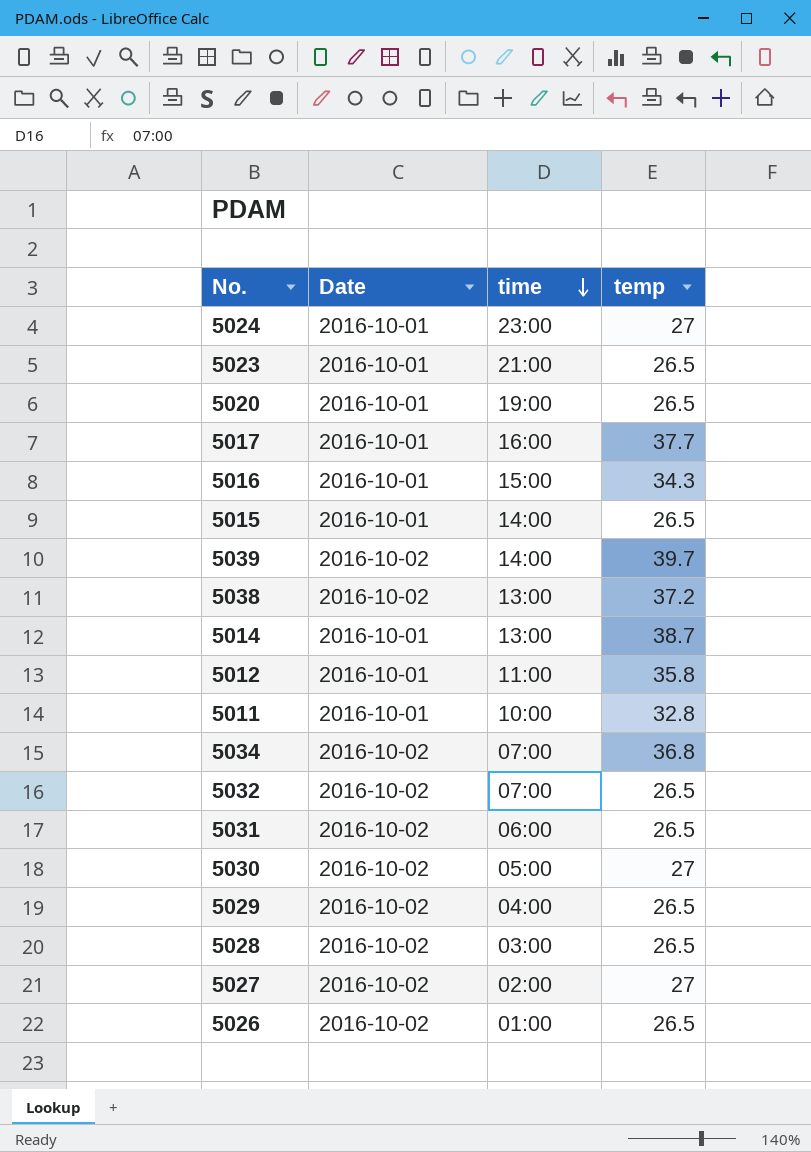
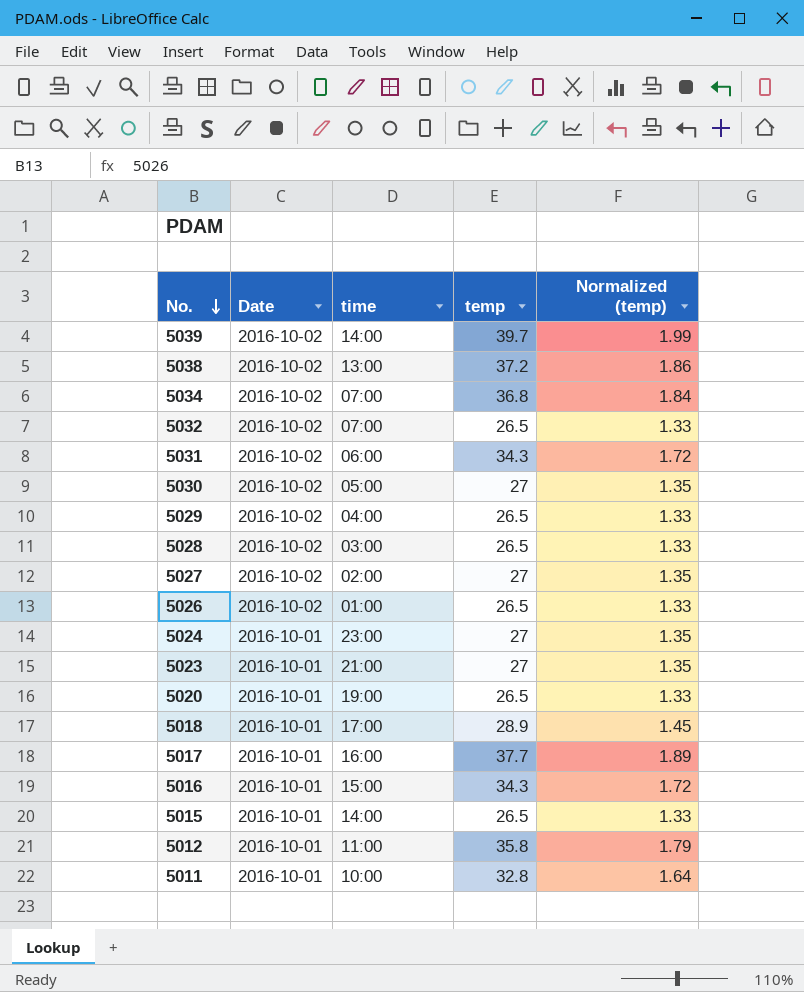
row order: time descending -> No. descending
column Normalized (temp) | formula: none -> [temp] * 0.05
row 5014: 2016-10-01 | 13:00 | 38.7 -> none
5031 | temp: 26.5 -> 34.3
5023 | temp: 26.5 -> 27
row 5018: none -> 2016-10-01 | 17:00 | 28.9 | 1.45

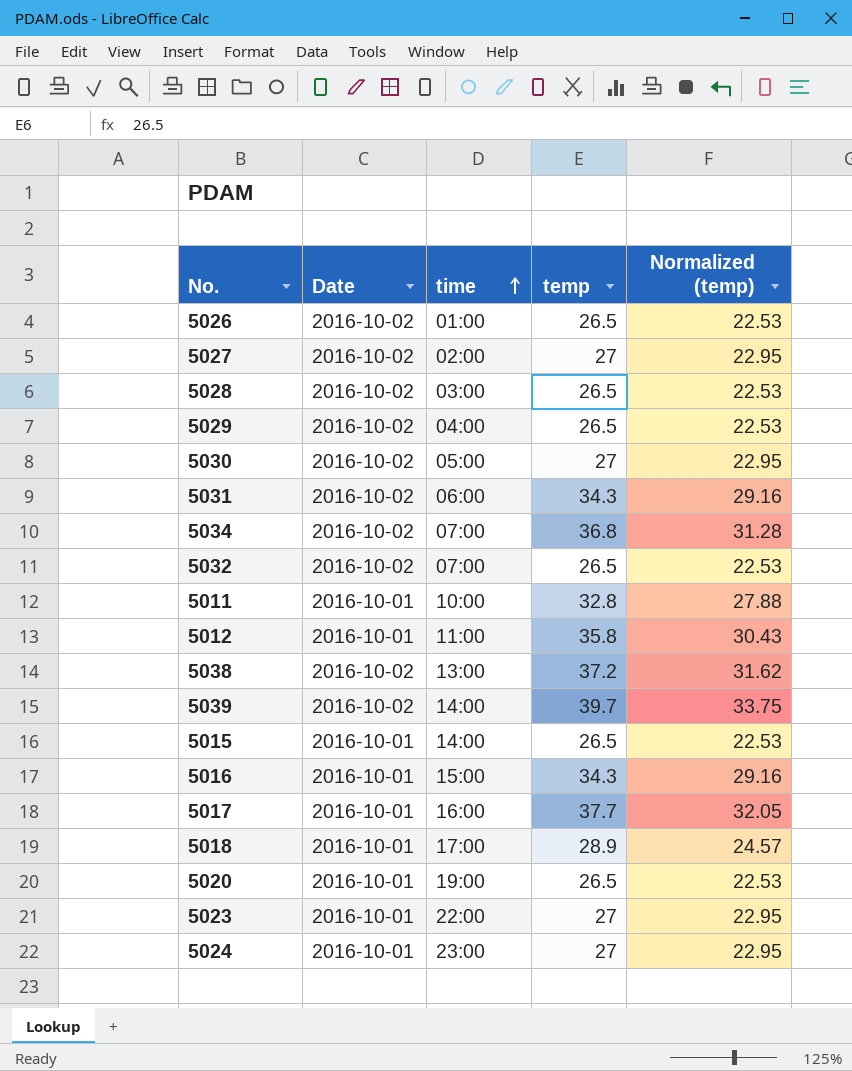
row order: No. descending -> time ascending
column Normalized (temp) | formula: [temp] * 0.05 -> [temp] * 0.85
5023 | time: 21:00 -> 22:00

